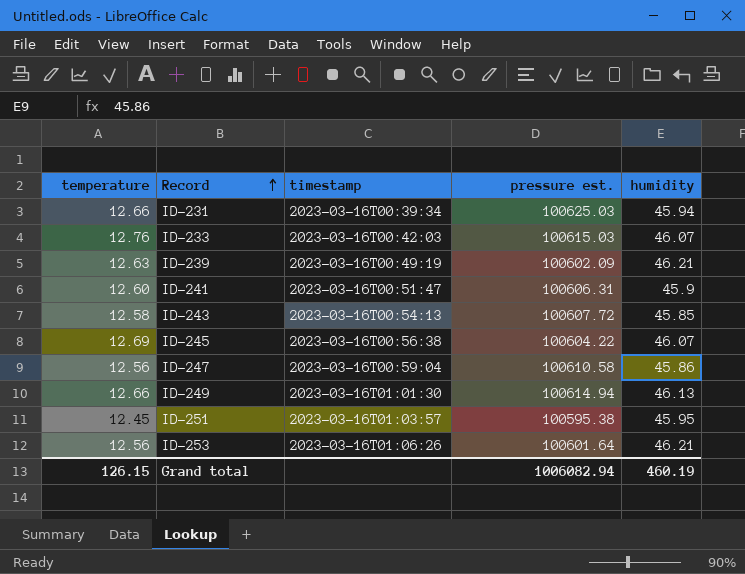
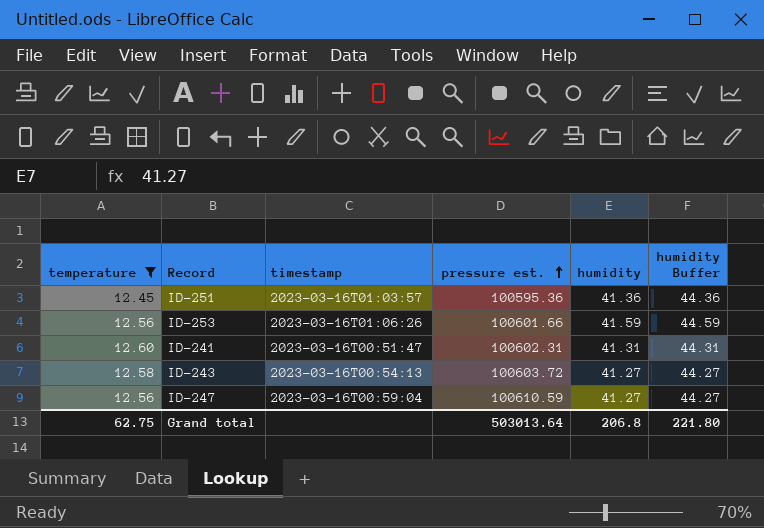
filter: none -> temperature <= 12.60
row order: Record ascending -> pressure est. ascending
column humidity Buffer | formula: none -> [humidity] + 3
ID-251 | pressure est.: 100595.38 -> 100595.36
ID-251 | humidity: 45.95 -> 41.36
ID-253 | pressure est.: 100601.64 -> 100601.66
ID-253 | humidity: 46.21 -> 41.59
ID-241 | pressure est.: 100606.31 -> 100602.31
ID-241 | humidity: 45.9 -> 41.31
ID-243 | pressure est.: 100607.72 -> 100603.72
ID-243 | humidity: 45.85 -> 41.27
ID-247 | pressure est.: 100610.58 -> 100610.59
ID-247 | humidity: 45.86 -> 41.27
Grand total | temperature: 126.15 -> 62.75
Grand total | pressure est.: 1006082.94 -> 503013.64
Grand total | humidity: 460.19 -> 206.8

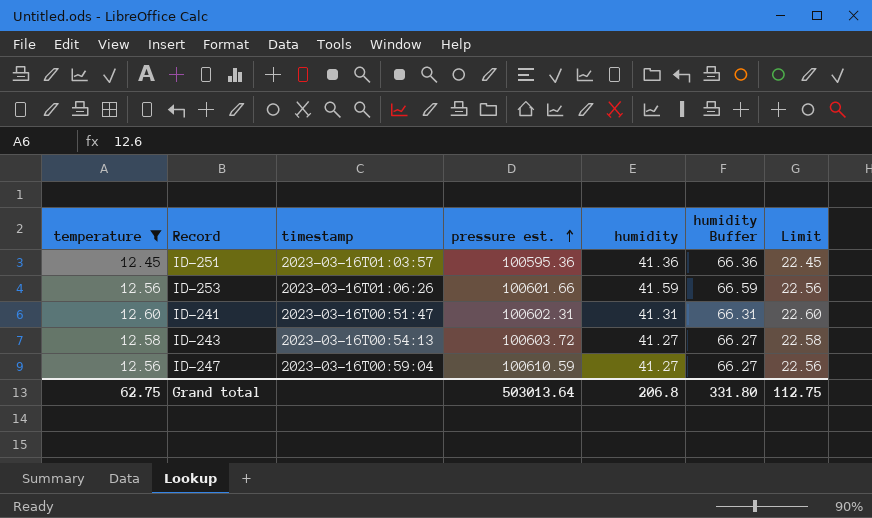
column humidity Buffer | formula: [humidity] + 3 -> [humidity] + 25
column Limit | formula: none -> [temperature] + 10
Grand total | humidity Buffer: 221.80 -> 331.80

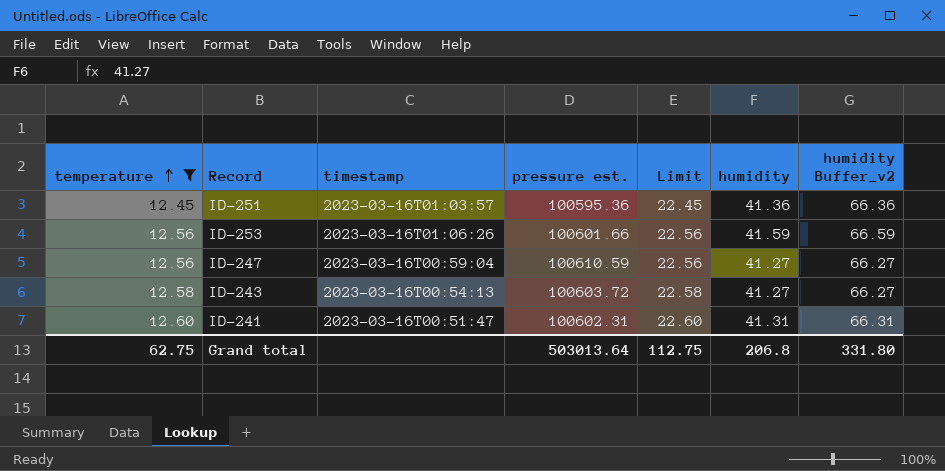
row order: pressure est. ascending -> temperature ascending
column Limit | position: 7 -> 5
column name: humidity Buffer -> humidity Buffer_v2

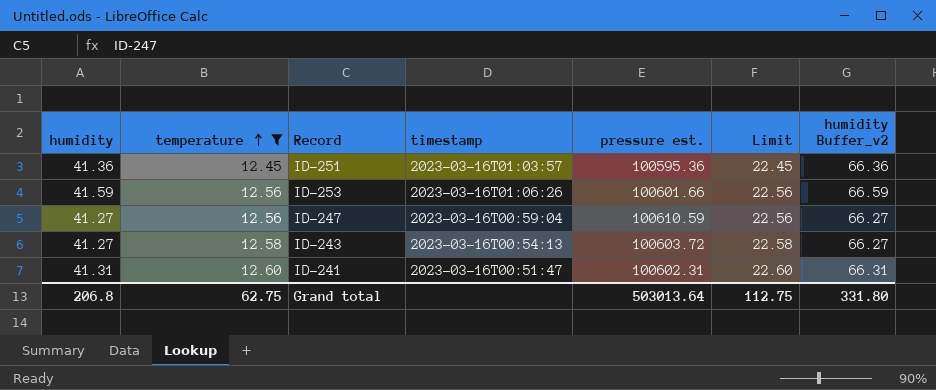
column humidity | position: 6 -> 1

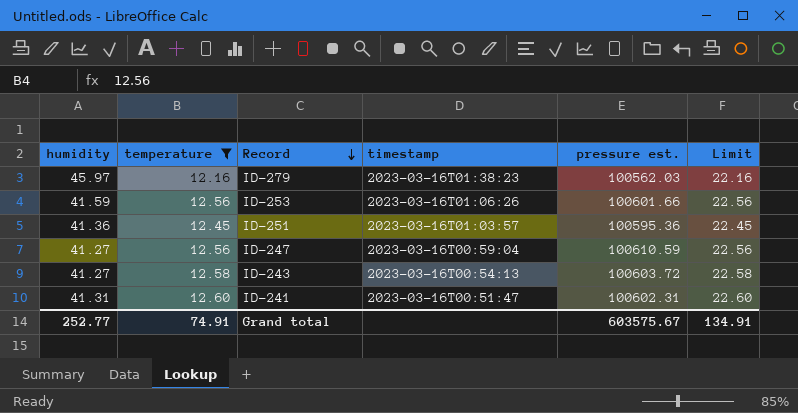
row order: temperature ascending -> Record descending
column humidity Buffer_v2 | formula: [humidity] + 25 -> none
row ID-279: none -> 45.97 | 12.16 | 2023-03-16T01:38:23 | 100562.03 | 22.16
Grand total | humidity: 206.8 -> 252.77
Grand total | temperature: 62.75 -> 74.91
Grand total | pressure est.: 503013.64 -> 603575.67
Grand total | Limit: 112.75 -> 134.91

